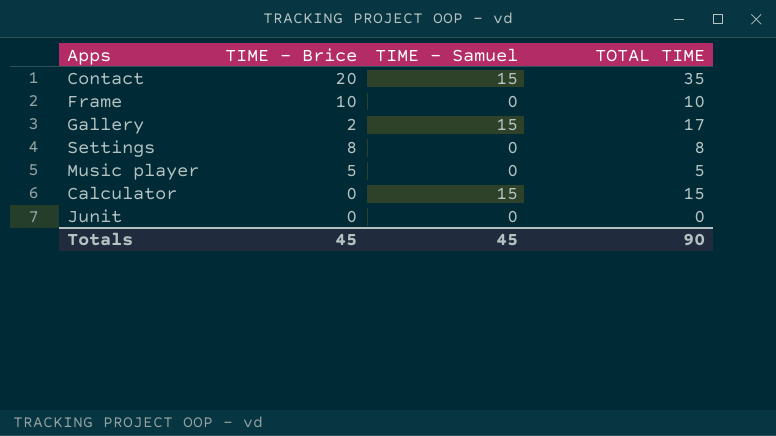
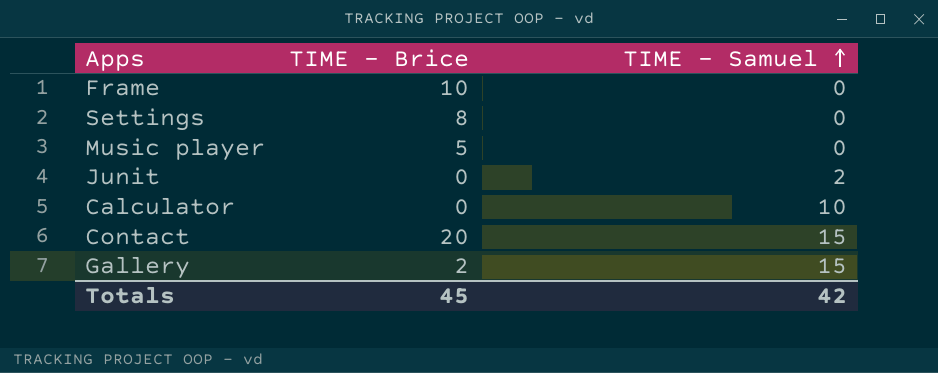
row order: none -> TIME - Samuel ascending
column TOTAL TIME | formula: [TIME - Brice] + [TIME - Samuel] -> none
Junit | TIME - Samuel: 0 -> 2
Calculator | TIME - Samuel: 15 -> 10
Totals | TIME - Samuel: 45 -> 42

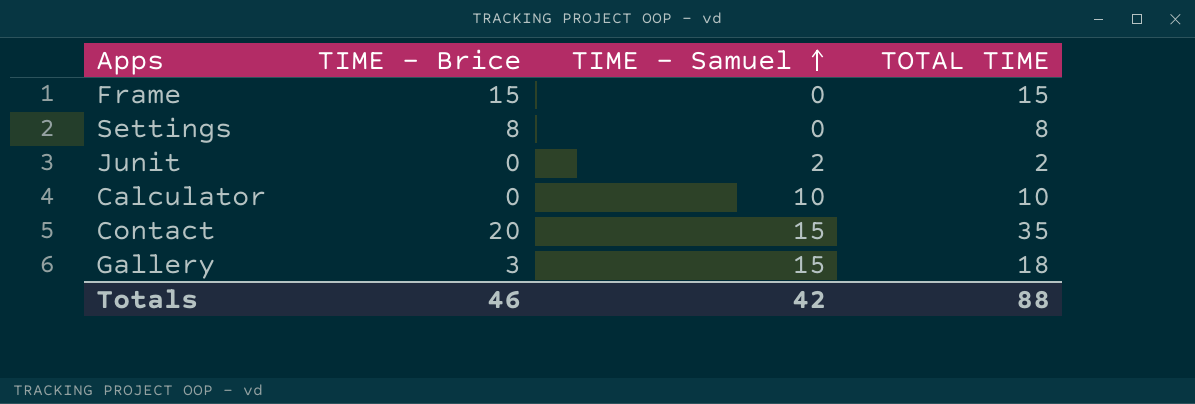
column TOTAL TIME | formula: none -> [TIME - Brice] + [TIME - Samuel]
row Music player: 5 | 0 -> none
Frame | TIME - Brice: 10 -> 15
Gallery | TIME - Brice: 2 -> 3
Totals | TIME - Brice: 45 -> 46

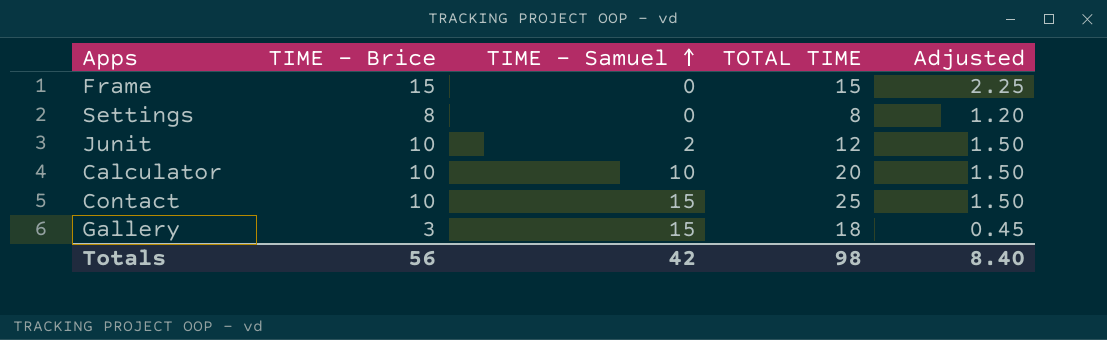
column Adjusted | formula: none -> [TIME - Brice] * 0.15
Junit | TIME - Brice: 0 -> 10
Junit | TOTAL TIME: 2 -> 12
Calculator | TIME - Brice: 0 -> 10
Calculator | TOTAL TIME: 10 -> 20
Contact | TIME - Brice: 20 -> 10
Contact | TOTAL TIME: 35 -> 25
Totals | TIME - Brice: 46 -> 56
Totals | TOTAL TIME: 88 -> 98

